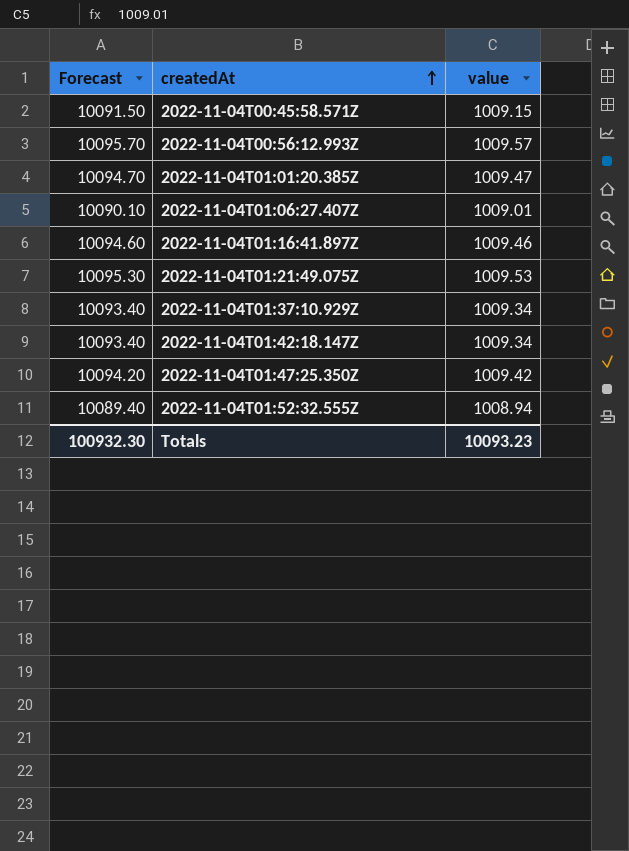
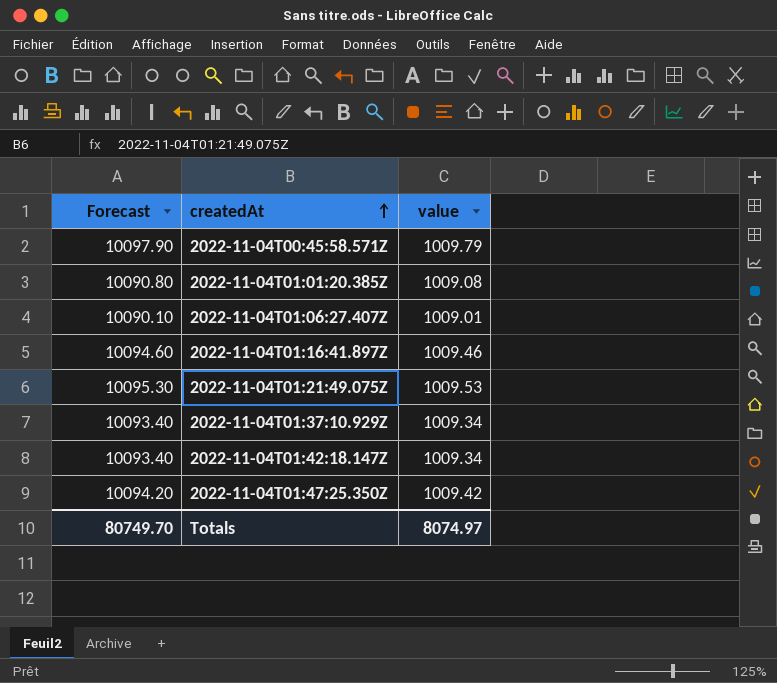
row 2022-11-04T00:56:12.993Z: 10095.70 | 1009.57 -> none
row 2022-11-04T01:52:32.555Z: 10089.40 | 1008.94 -> none
2022-11-04T00:45:58.571Z | Forecast: 10091.50 -> 10097.90
2022-11-04T00:45:58.571Z | value: 1009.15 -> 1009.79
2022-11-04T01:01:20.385Z | Forecast: 10094.70 -> 10090.80
2022-11-04T01:01:20.385Z | value: 1009.47 -> 1009.08
Totals | Forecast: 100932.30 -> 80749.70
Totals | value: 10093.23 -> 8074.97

